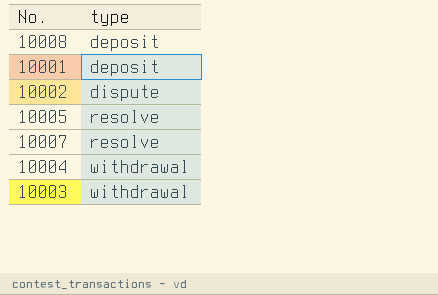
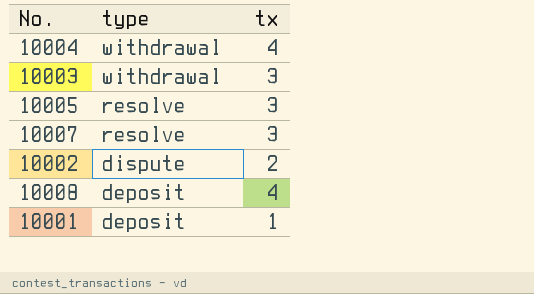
row order: type ascending -> type descending
column tx | position: none -> 3

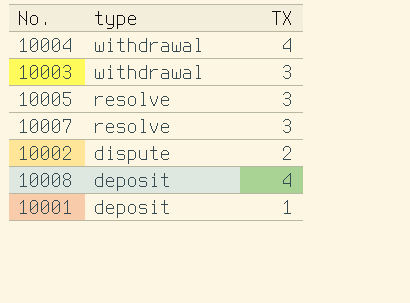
column name: tx -> TX

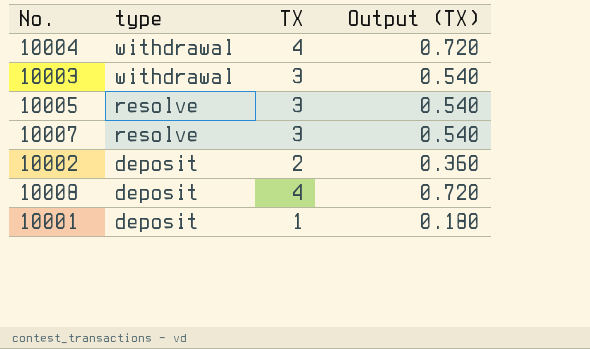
column Output (TX) | formula: none -> [TX] * 0.18
10002 | type: dispute -> deposit

